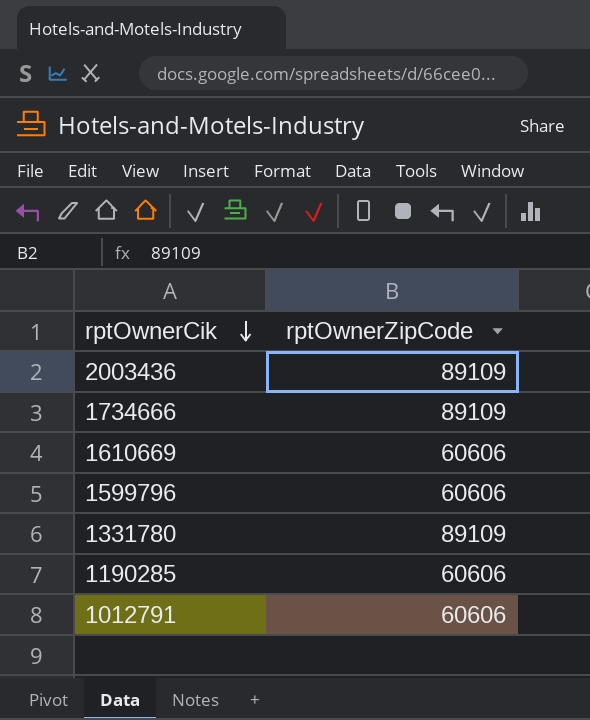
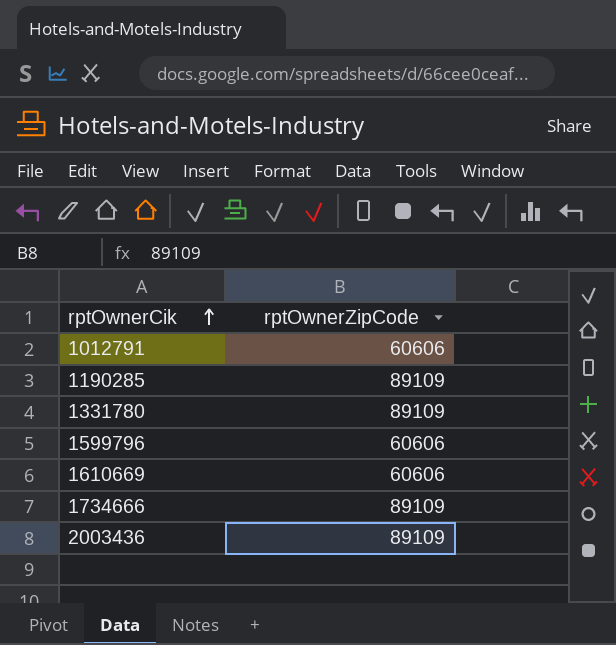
row order: rptOwnerCik descending -> rptOwnerCik ascending
1190285 | rptOwnerZipCode: 60606 -> 89109

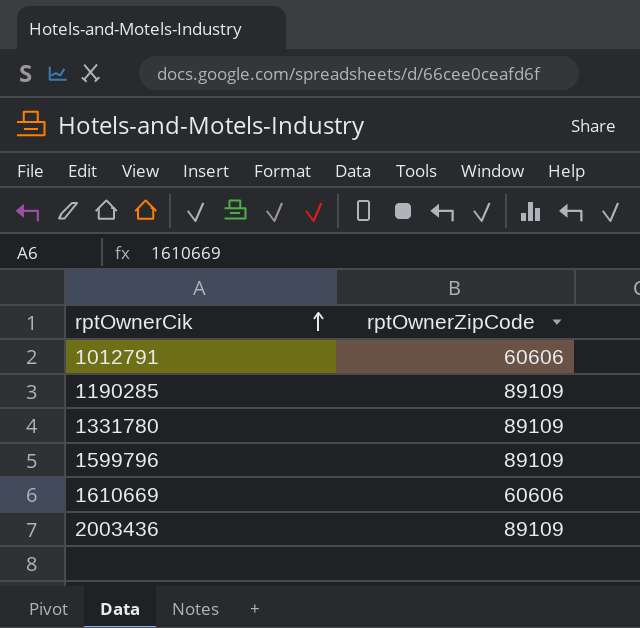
row 1734666: 89109 -> none
1599796 | rptOwnerZipCode: 60606 -> 89109

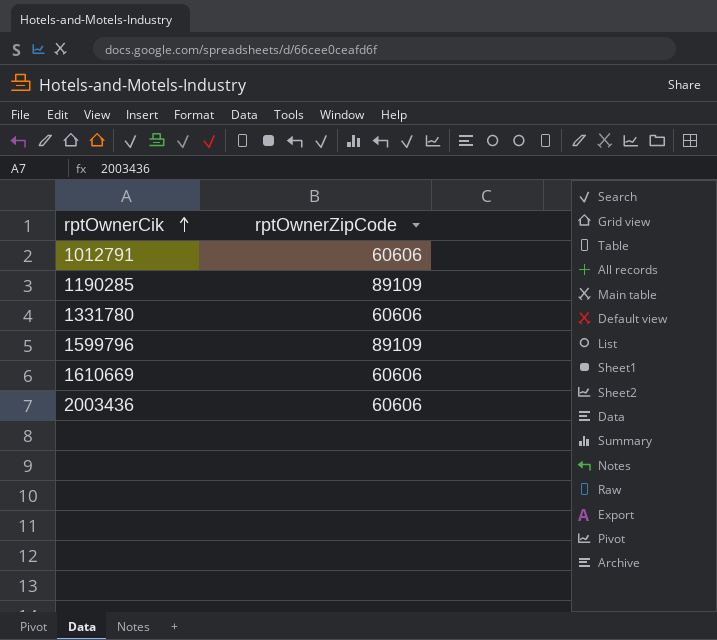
1331780 | rptOwnerZipCode: 89109 -> 60606
2003436 | rptOwnerZipCode: 89109 -> 60606

